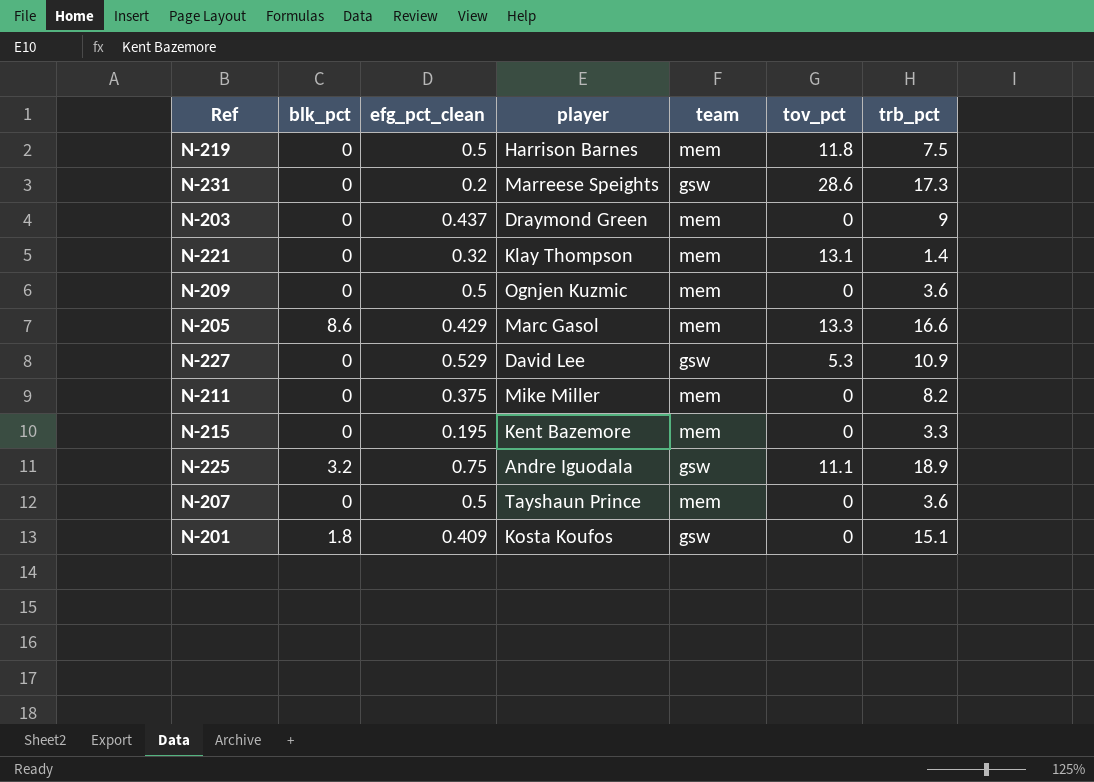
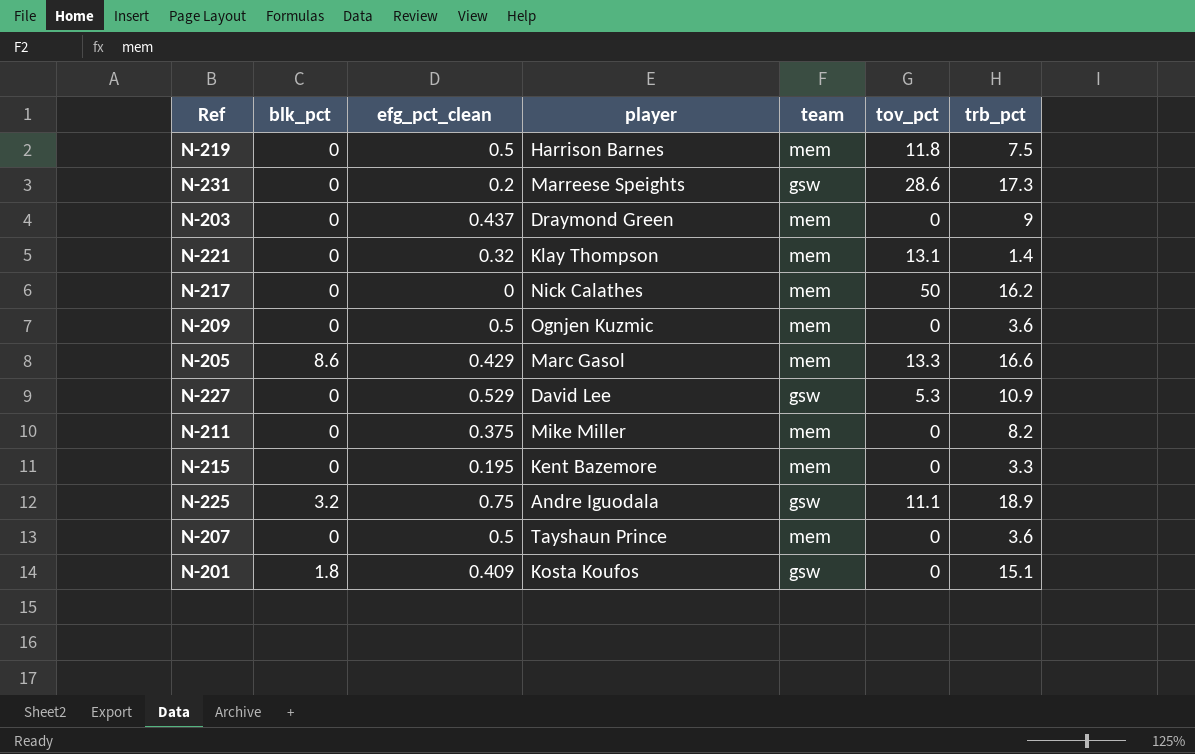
row N-217: none -> 0 | 0 | Nick Calathes | mem | 50 | 16.2

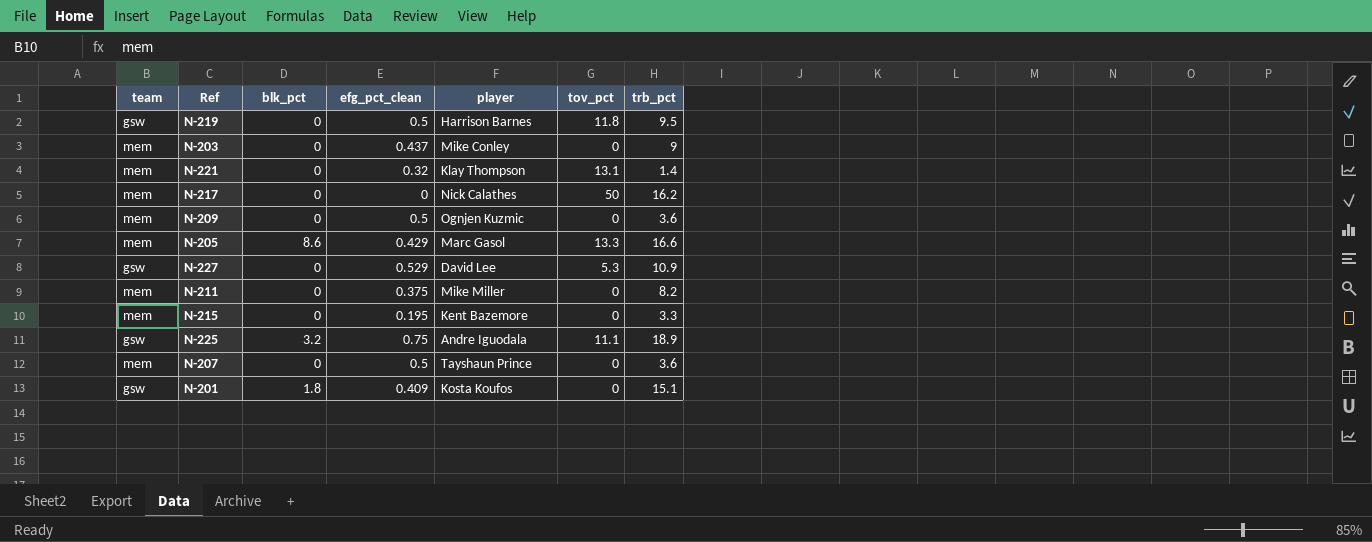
column team | position: 5 -> 1
row N-231: 0 | 0.2 | Marreese Speights | gsw | 28.6 | 17.3 -> none
N-219 | team: mem -> gsw
N-219 | trb_pct: 7.5 -> 9.5
N-203 | player: Draymond Green -> Mike Conley

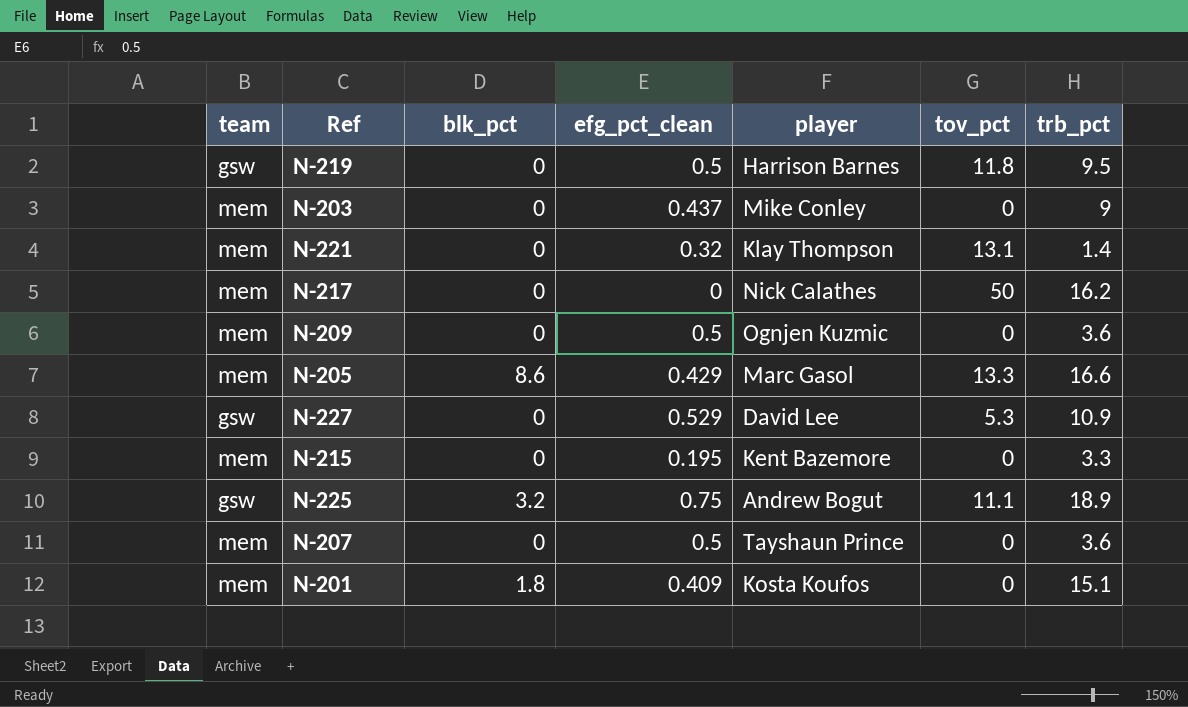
row N-211: mem | 0 | 0.375 | Mike Miller | 0 | 8.2 -> none
N-225 | player: Andre Iguodala -> Andrew Bogut
N-201 | team: gsw -> mem

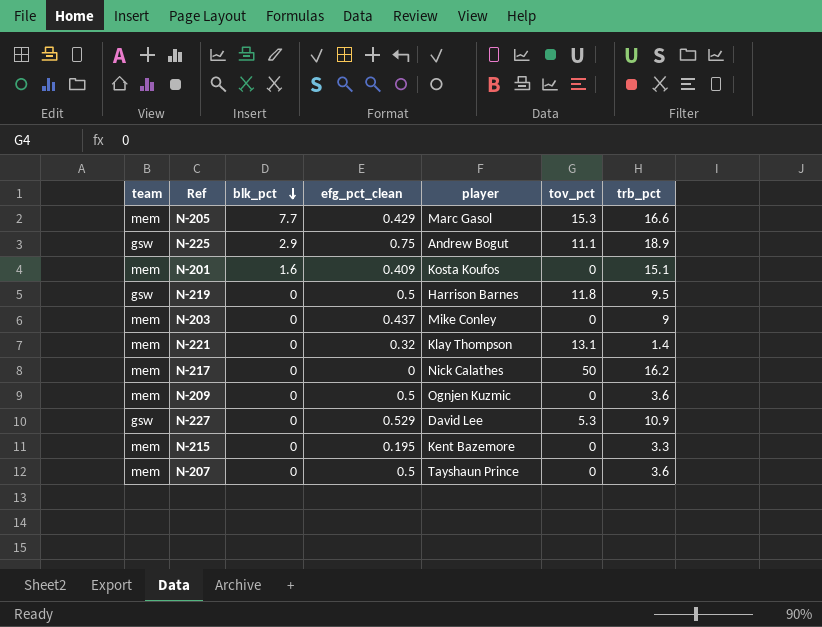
row order: none -> blk_pct descending
N-205 | blk_pct: 8.6 -> 7.7
N-205 | tov_pct: 13.3 -> 15.3
N-225 | blk_pct: 3.2 -> 2.9
N-201 | blk_pct: 1.8 -> 1.6

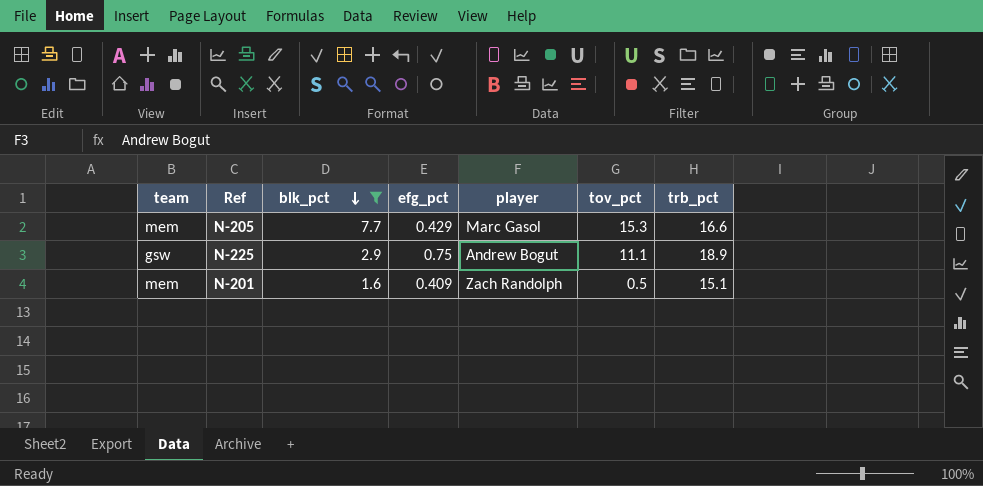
filter: none -> blk_pct != 0
column name: efg_pct_clean -> efg_pct
N-201 | player: Kosta Koufos -> Zach Randolph
N-201 | tov_pct: 0 -> 0.5

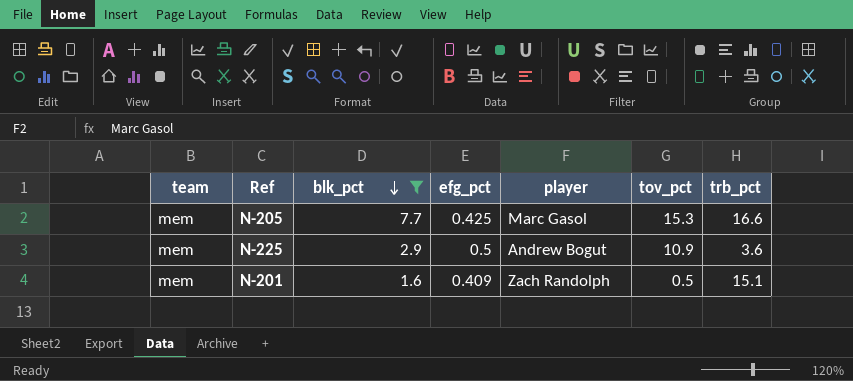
N-205 | efg_pct: 0.429 -> 0.425
N-225 | team: gsw -> mem
N-225 | efg_pct: 0.75 -> 0.5
N-225 | tov_pct: 11.1 -> 10.9
N-225 | trb_pct: 18.9 -> 3.6

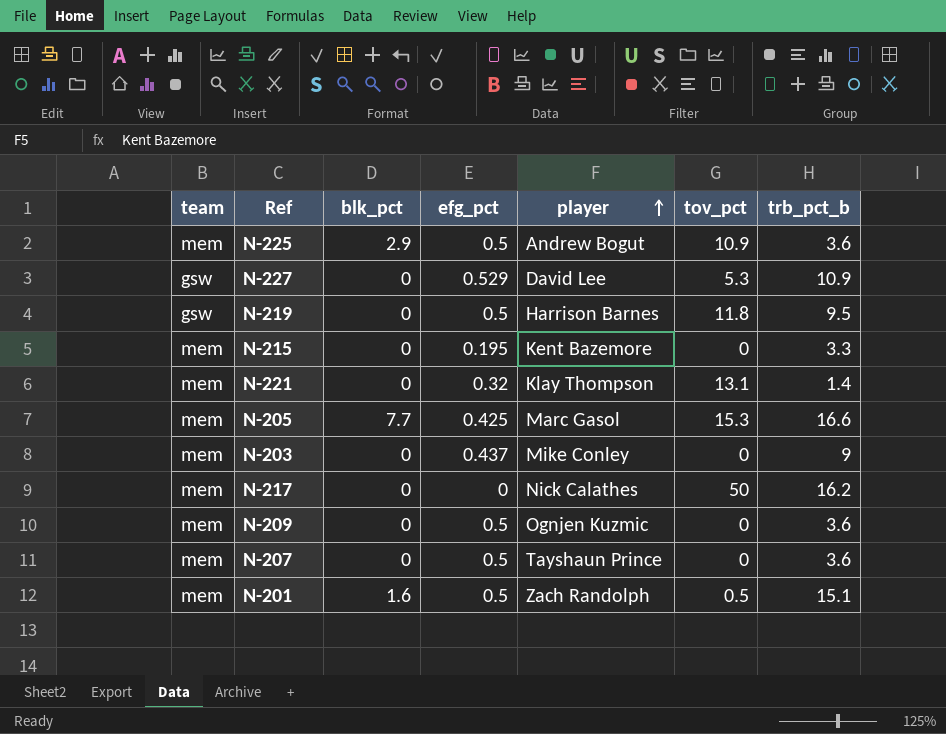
filter: blk_pct != 0 -> none
row order: blk_pct descending -> player ascending
column name: trb_pct -> trb_pct_b
N-201 | efg_pct: 0.409 -> 0.5

